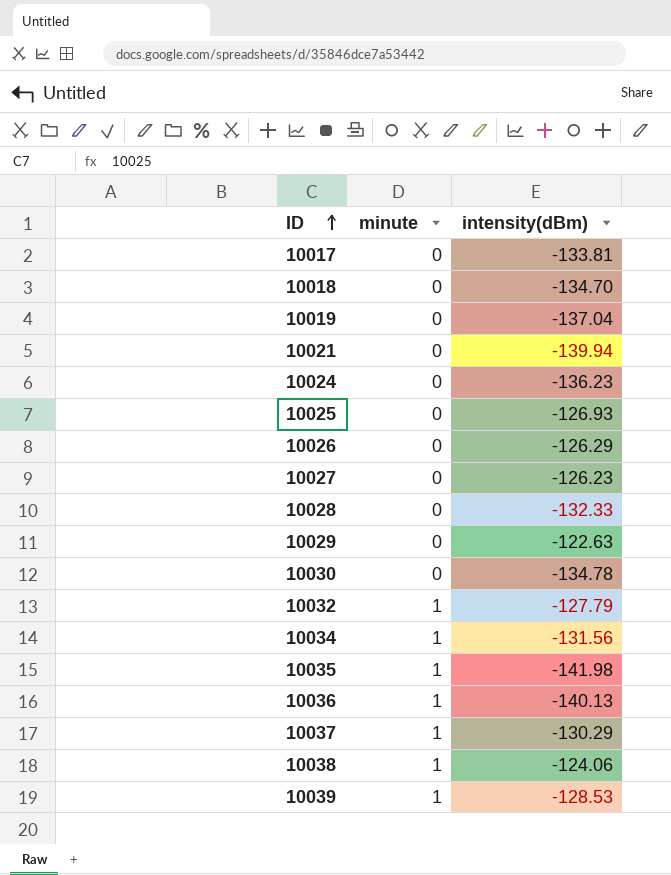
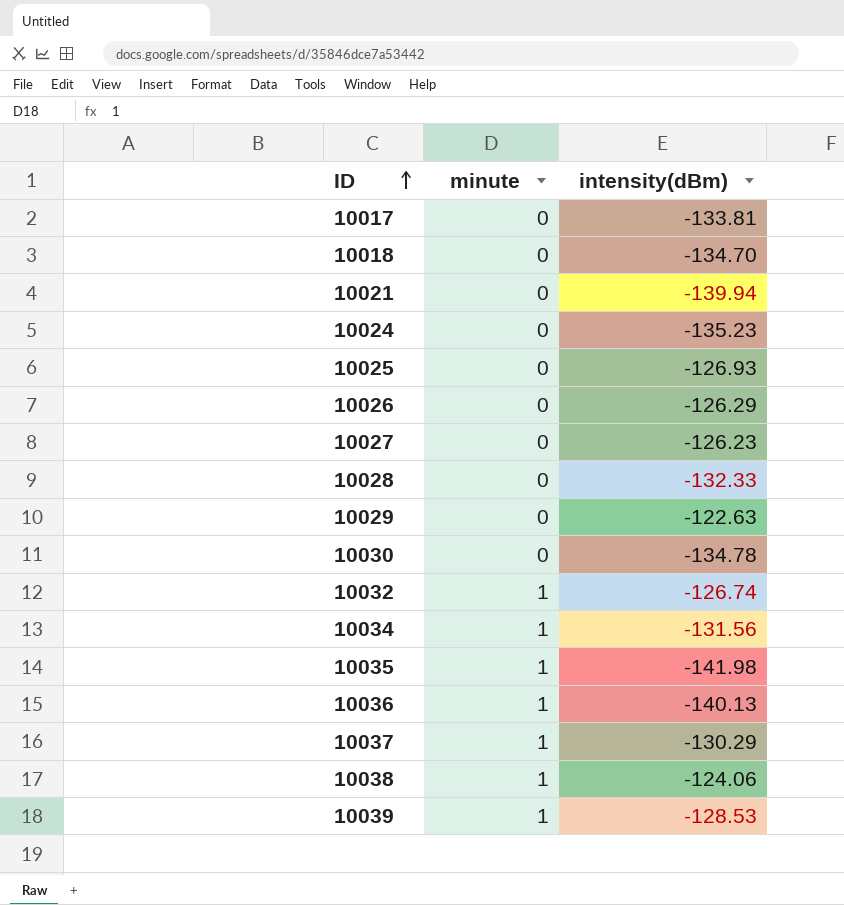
row 10019: 0 | -137.04 -> none
10024 | intensity(dBm): -136.23 -> -135.23
10032 | intensity(dBm): -127.79 -> -126.74

